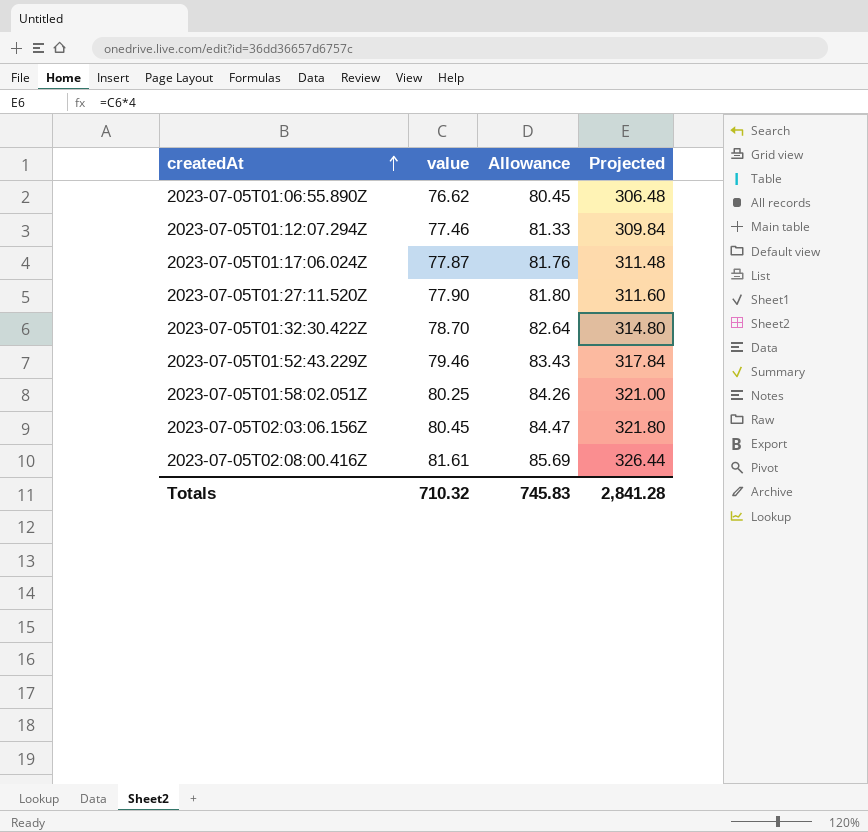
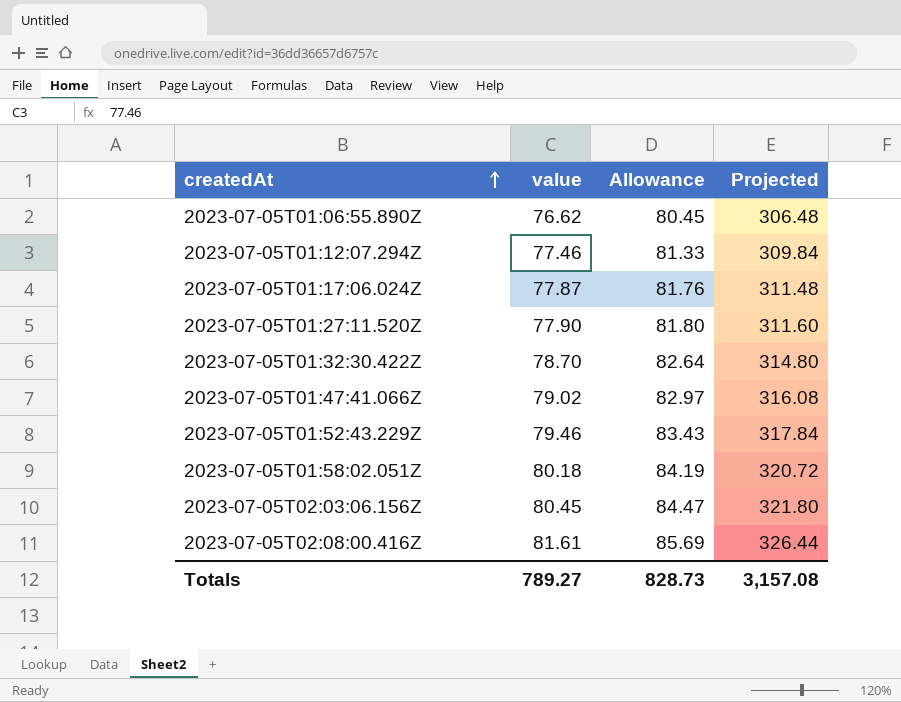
row 2023-07-05T01:47:41.066Z: none -> 79.02 | 82.97 | 316.08
2023-07-05T01:58:02.051Z | value: 80.25 -> 80.18
2023-07-05T01:58:02.051Z | Allowance: 84.26 -> 84.19
2023-07-05T01:58:02.051Z | Projected: 321.00 -> 320.72
Totals | value: 710.32 -> 789.27
Totals | Allowance: 745.83 -> 828.73
Totals | Projected: 2,841.28 -> 3,157.08

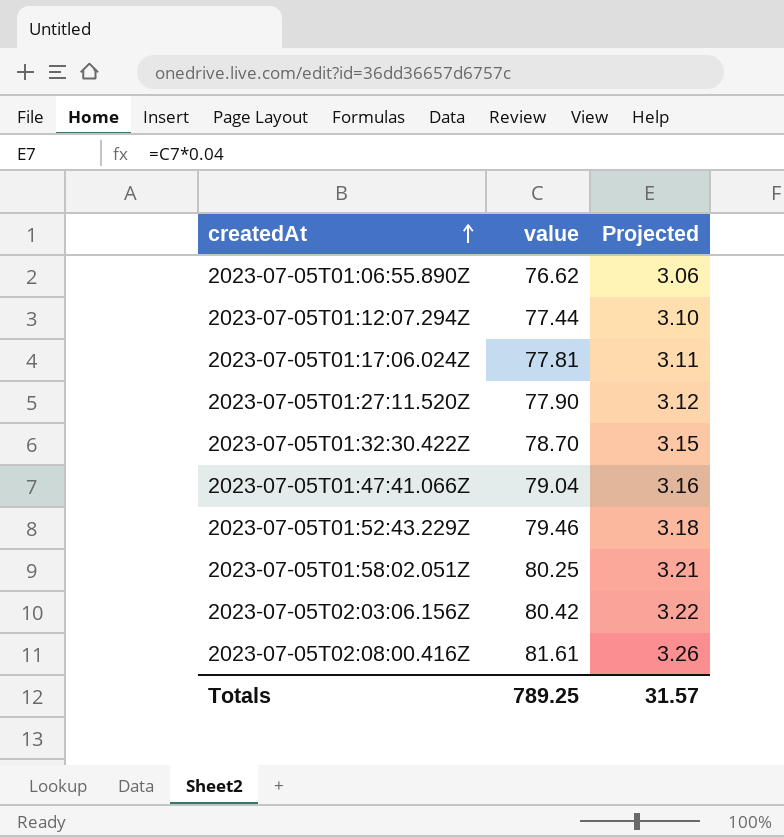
column Allowance | formula: [value] * 1.05 -> none
column Projected | formula: [value] * 4 -> [value] * 0.04
2023-07-05T01:12:07.294Z | value: 77.46 -> 77.44
2023-07-05T01:17:06.024Z | value: 77.87 -> 77.81
2023-07-05T01:47:41.066Z | value: 79.02 -> 79.04
2023-07-05T01:58:02.051Z | value: 80.18 -> 80.25
2023-07-05T02:03:06.156Z | value: 80.45 -> 80.42
Totals | value: 789.27 -> 789.25
Totals | Projected: 3,157.08 -> 31.57

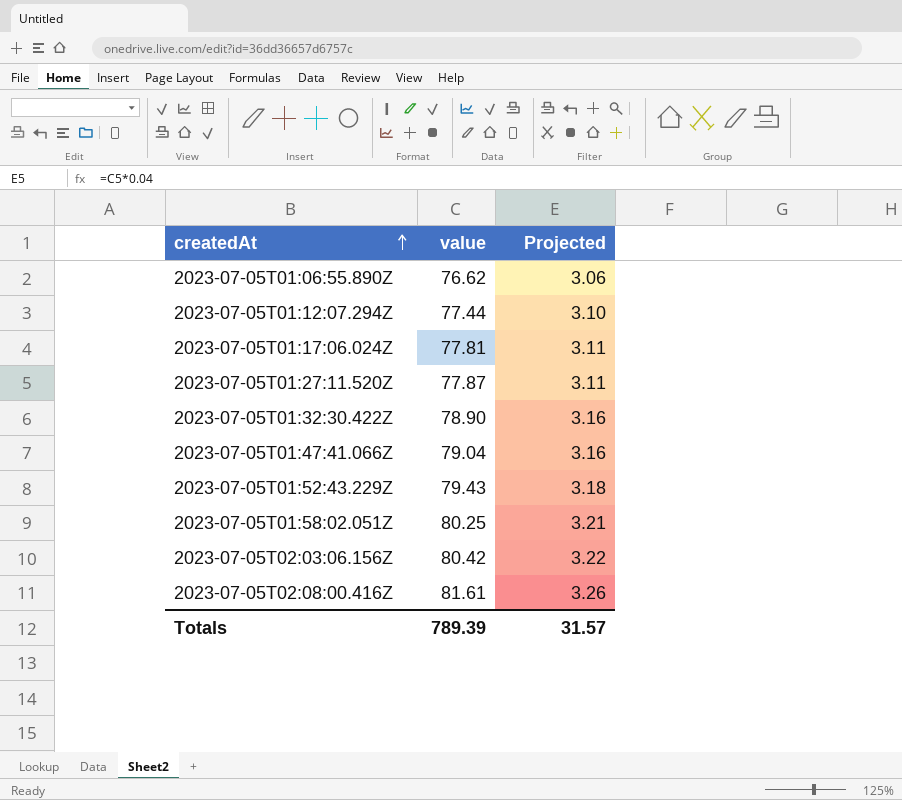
2023-07-05T01:27:11.520Z | value: 77.90 -> 77.87
2023-07-05T01:27:11.520Z | Projected: 3.12 -> 3.11
2023-07-05T01:32:30.422Z | value: 78.70 -> 78.90
2023-07-05T01:32:30.422Z | Projected: 3.15 -> 3.16
2023-07-05T01:52:43.229Z | value: 79.46 -> 79.43
Totals | value: 789.25 -> 789.39

